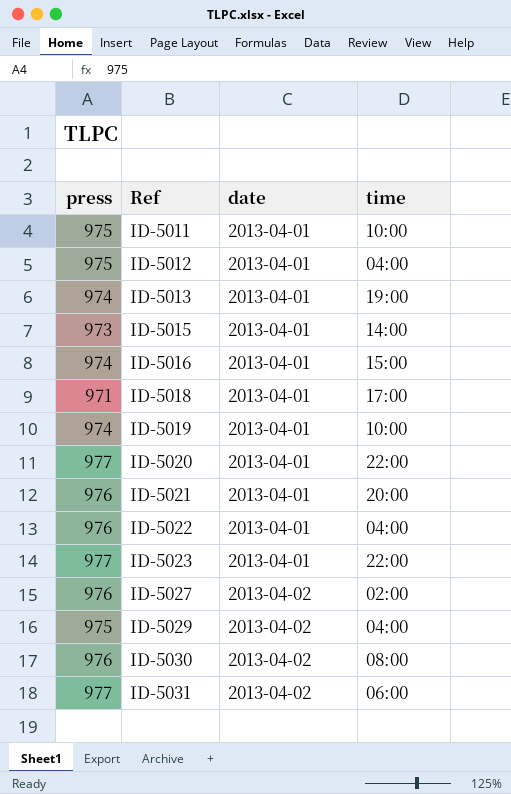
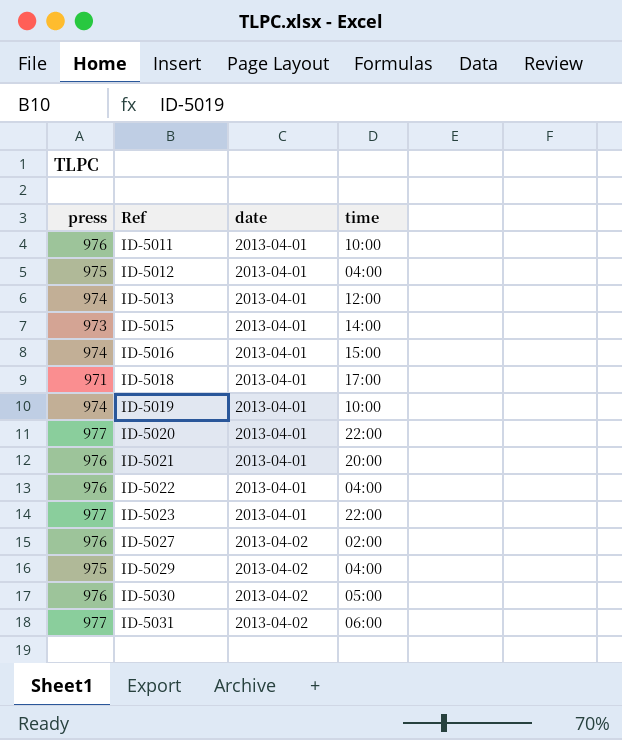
ID-5011 | press: 975 -> 976
ID-5013 | time: 19:00 -> 12:00
ID-5030 | time: 08:00 -> 05:00

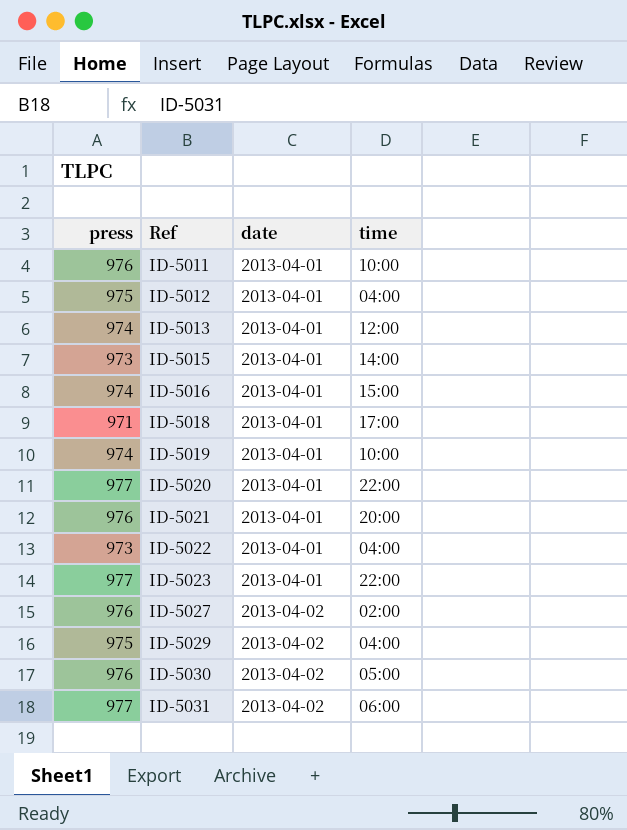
ID-5022 | press: 976 -> 973

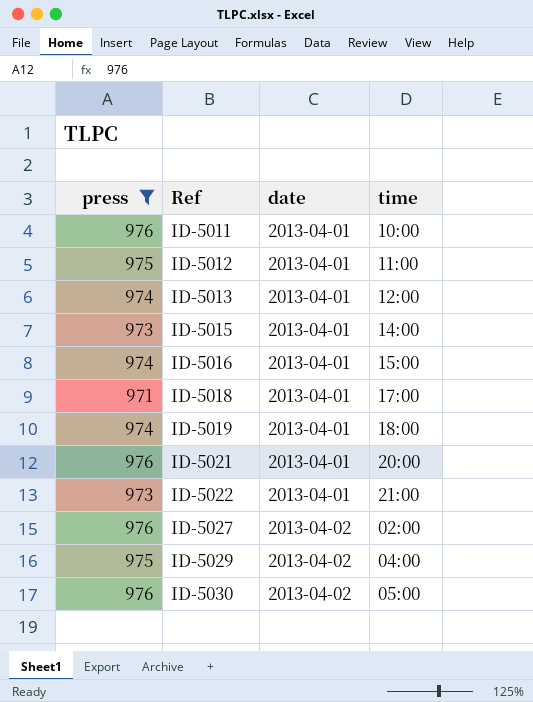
filter: none -> press != 977
ID-5012 | time: 04:00 -> 11:00
ID-5019 | time: 10:00 -> 18:00
ID-5022 | time: 04:00 -> 21:00

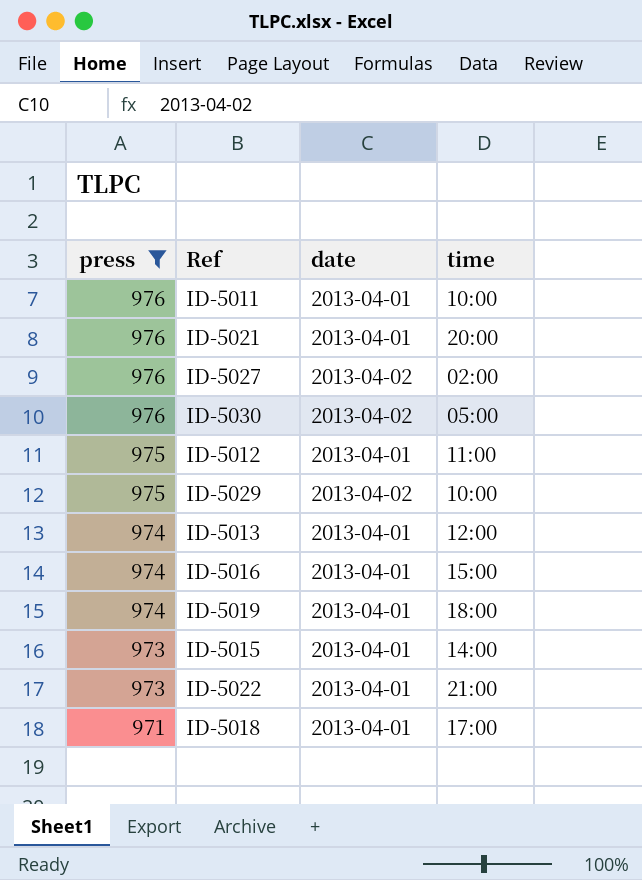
row order: Ref ascending -> press descending
ID-5029 | time: 04:00 -> 10:00

